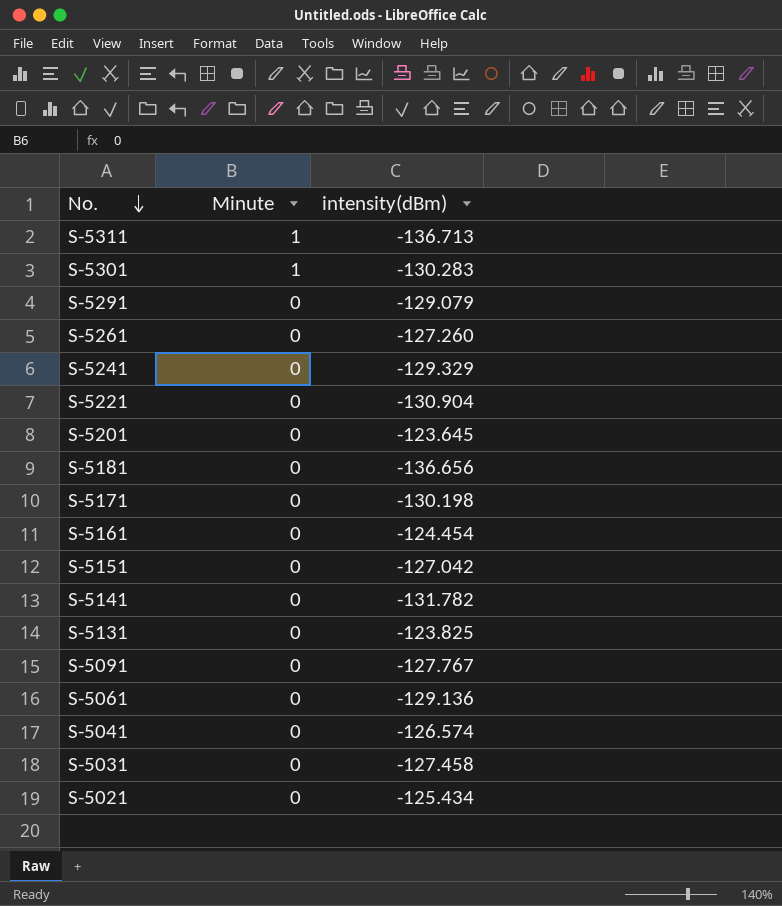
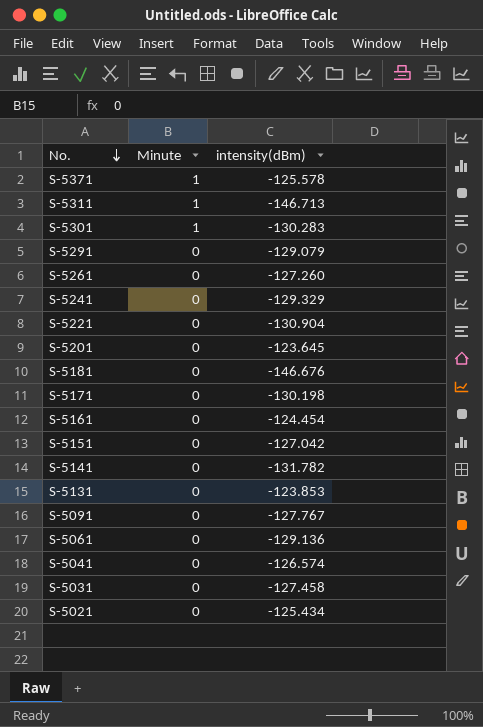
row S-5371: none -> 1 | -125.578
S-5311 | intensity(dBm): -136.713 -> -146.713
S-5181 | intensity(dBm): -136.656 -> -146.676
S-5131 | intensity(dBm): -123.825 -> -123.853

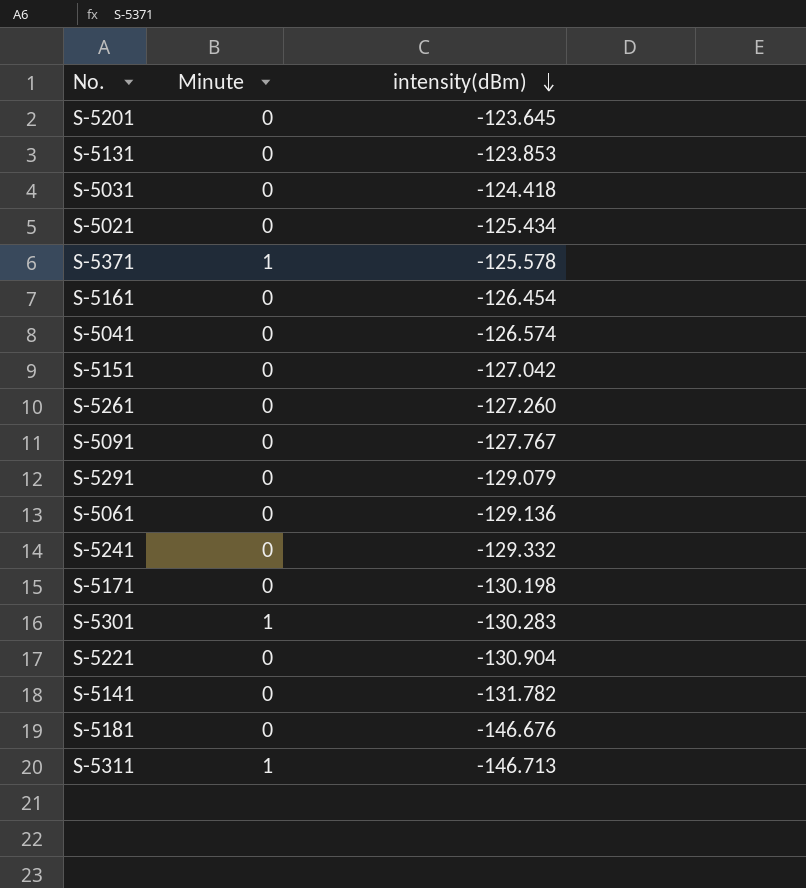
row order: No. descending -> intensity(dBm) descending
S-5031 | intensity(dBm): -127.458 -> -124.418
S-5161 | intensity(dBm): -124.454 -> -126.454
S-5241 | intensity(dBm): -129.329 -> -129.332

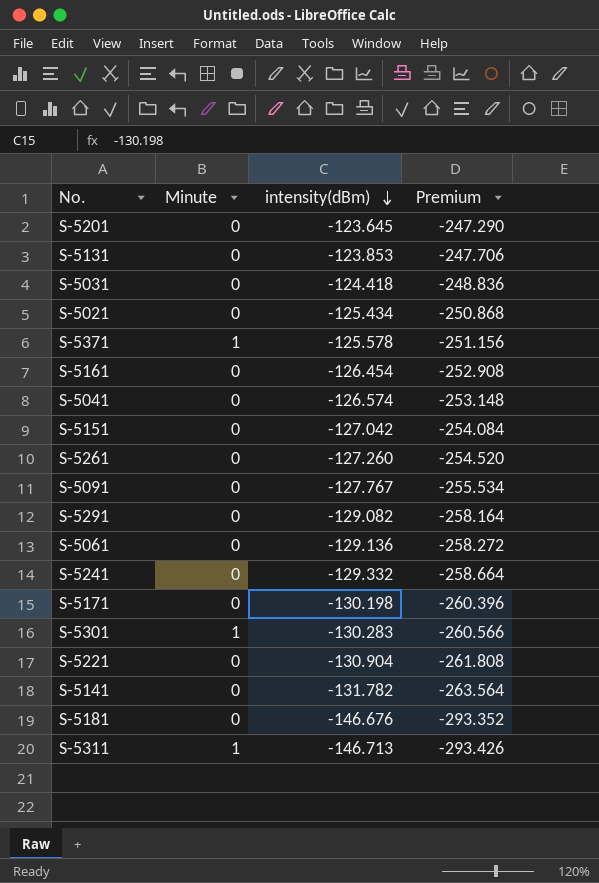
column Premium | formula: none -> [intensity(dBm)] * 2
S-5291 | intensity(dBm): -129.079 -> -129.082

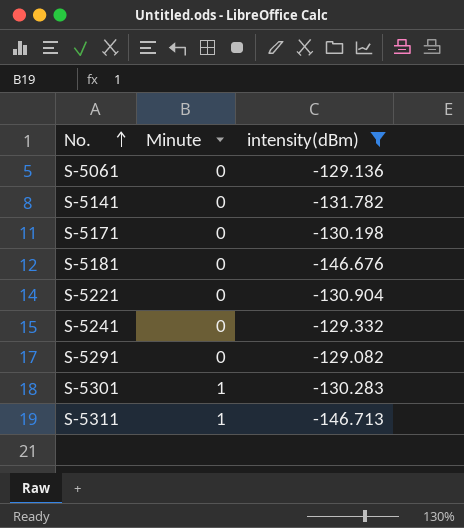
filter: none -> intensity(dBm) <= -129.082
row order: intensity(dBm) descending -> No. ascending
column Premium | formula: [intensity(dBm)] * 2 -> none

